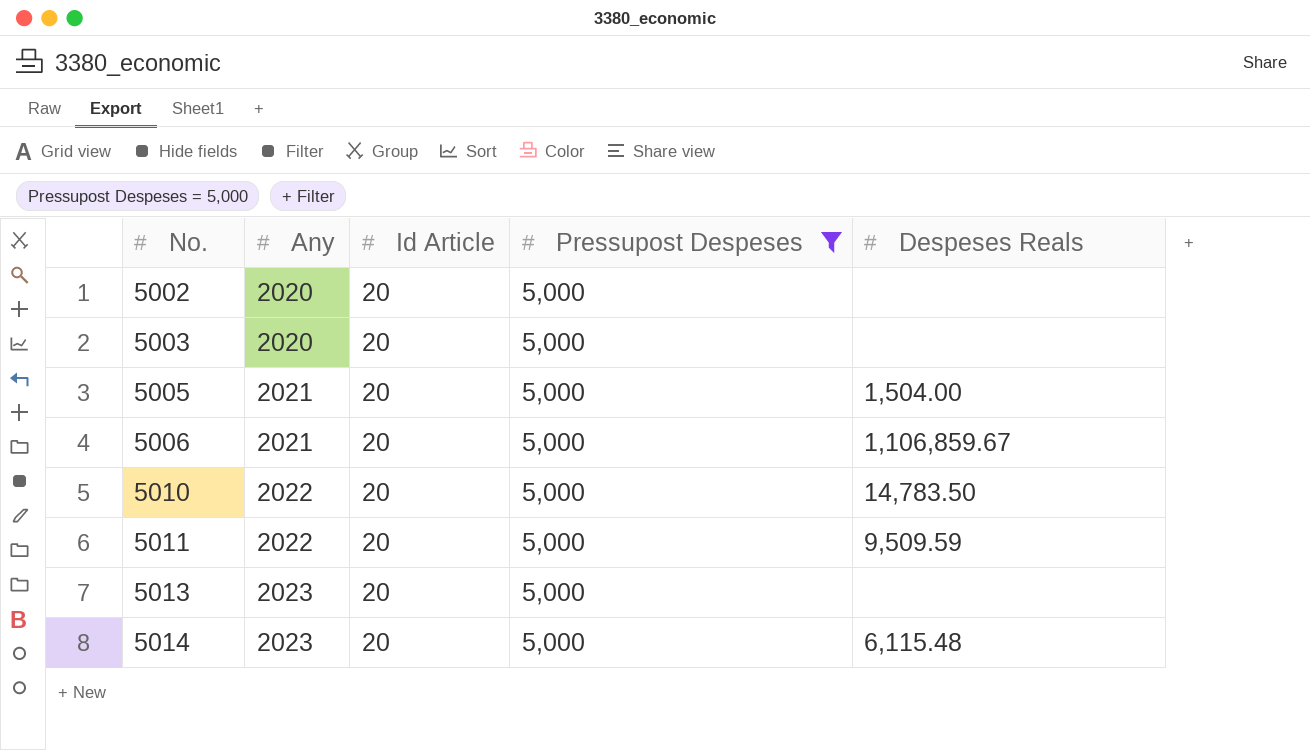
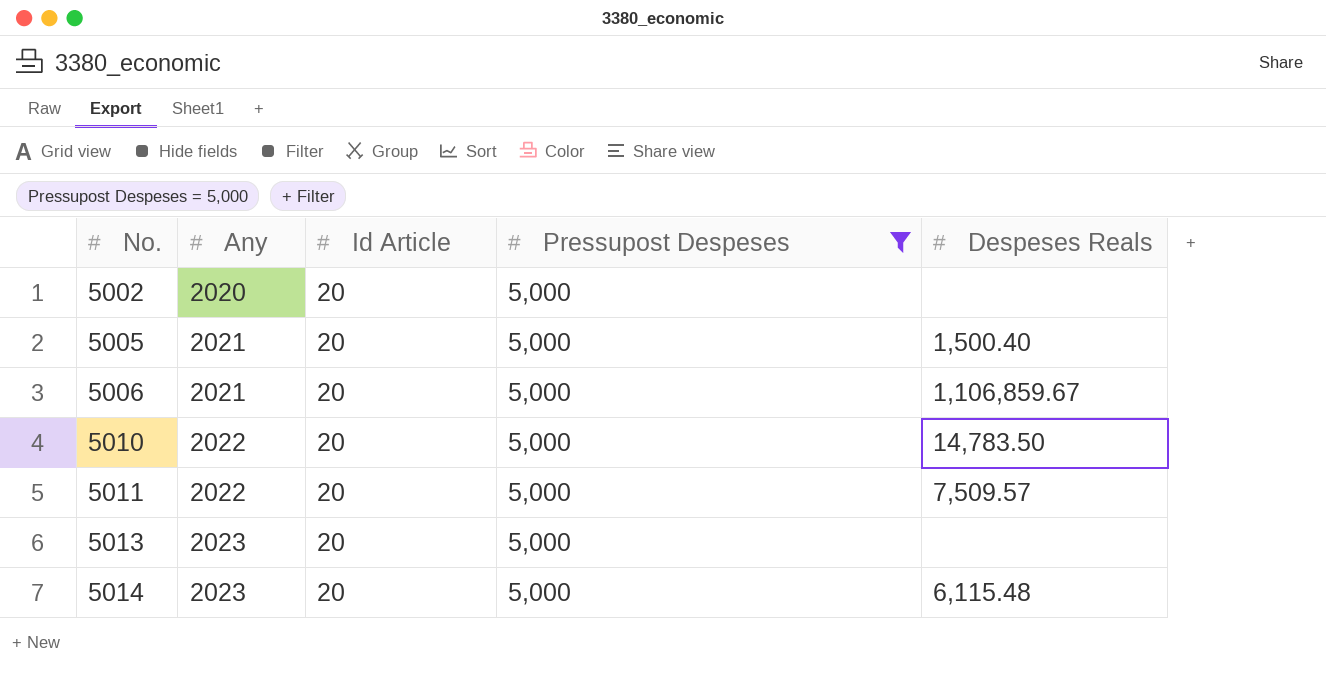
row 5003: 2020 | 20 | 5,000 | none -> none
5005 | Despeses Reals: 1,504.00 -> 1,500.40
5011 | Despeses Reals: 9,509.59 -> 7,509.57

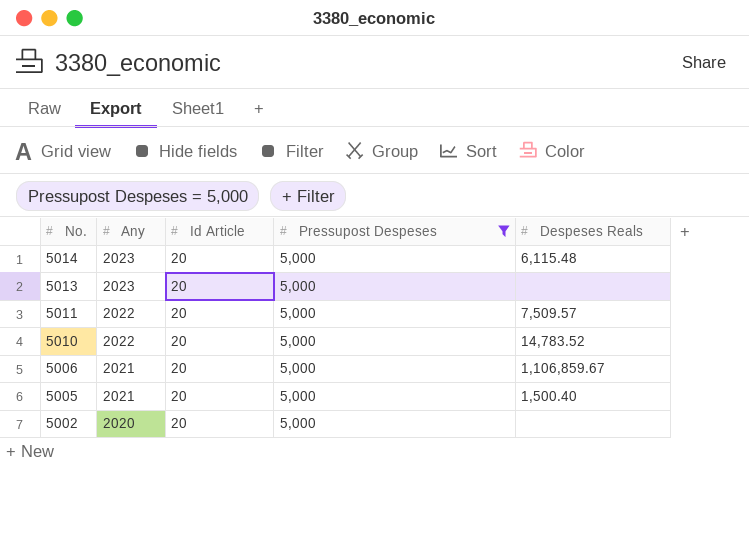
row order: No. ascending -> No. descending
5010 | Despeses Reals: 14,783.50 -> 14,783.52

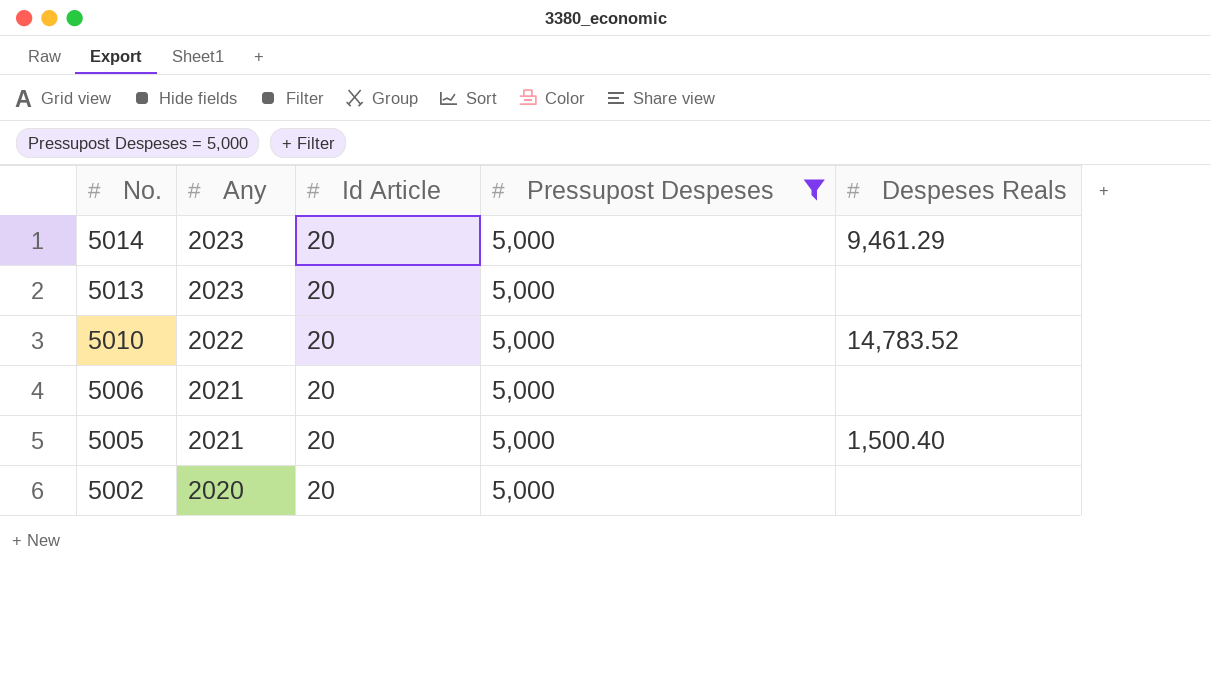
row 5011: 2022 | 20 | 5,000 | 7,509.57 -> none
5014 | Despeses Reals: 6,115.48 -> 9,461.29
5006 | Despeses Reals: 1,106,859.67 -> none

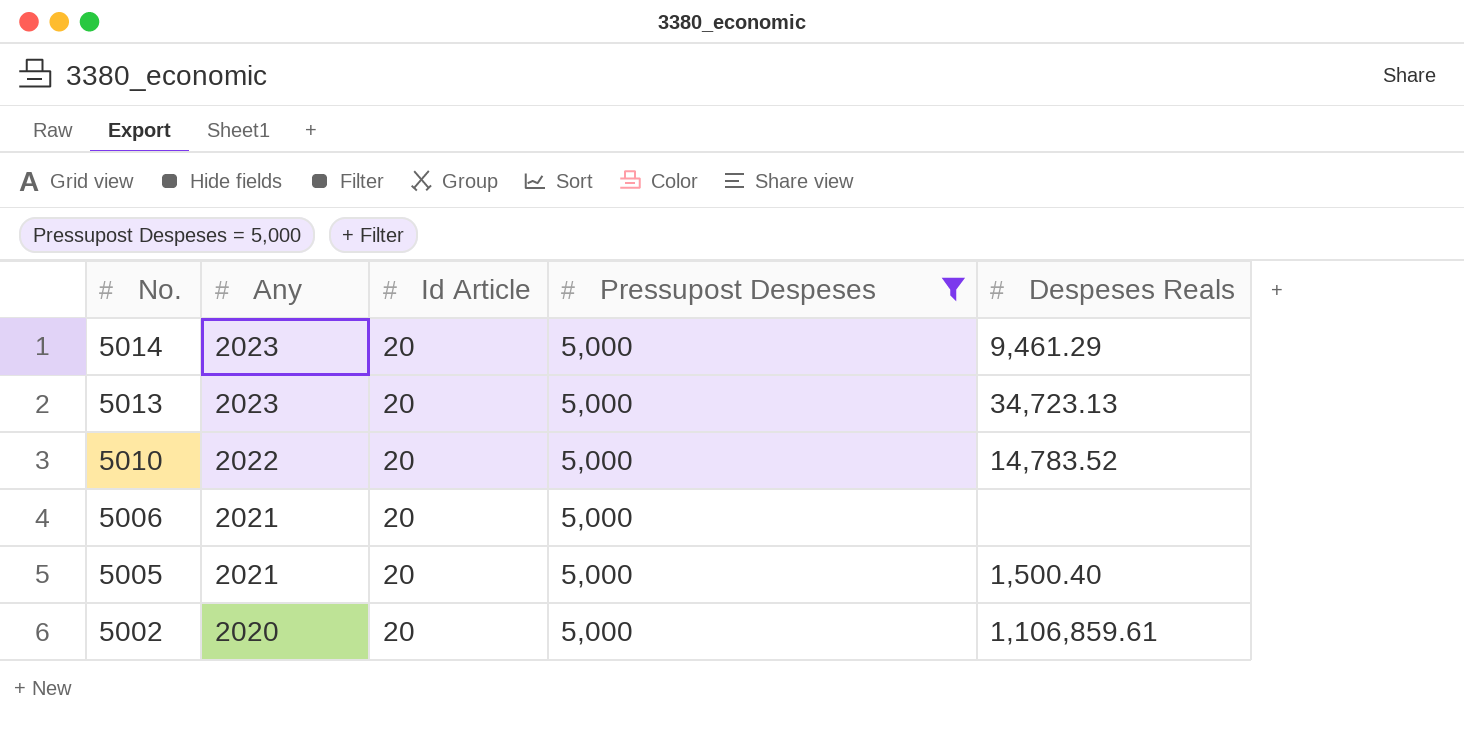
5013 | Despeses Reals: none -> 34,723.13
5002 | Despeses Reals: none -> 1,106,859.61

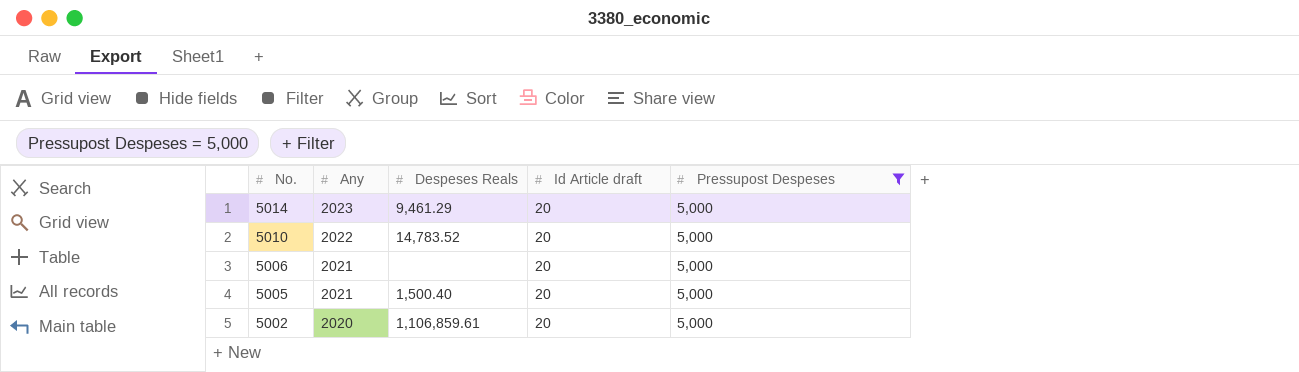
column Despeses Reals | position: 5 -> 3
column name: Id Article -> Id Article draft
row 5013: 2023 | 20 | 5,000 | 34,723.13 -> none

